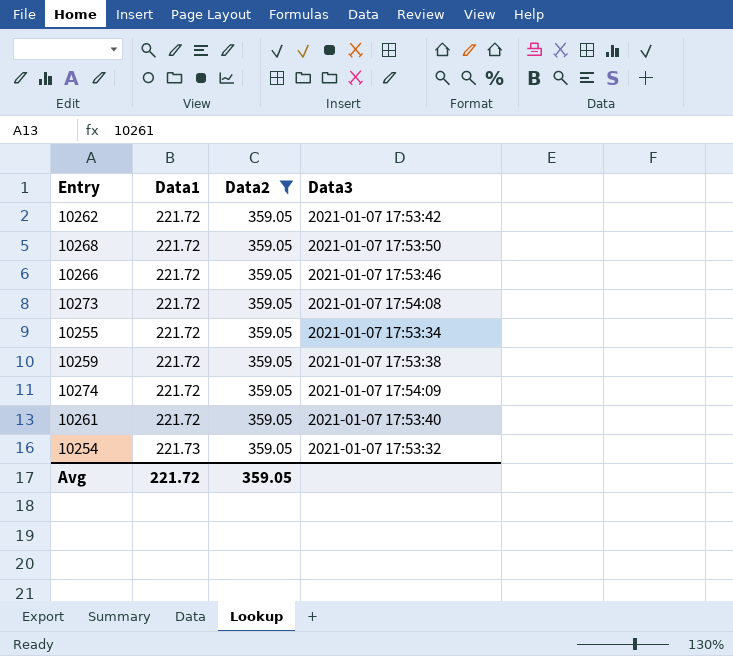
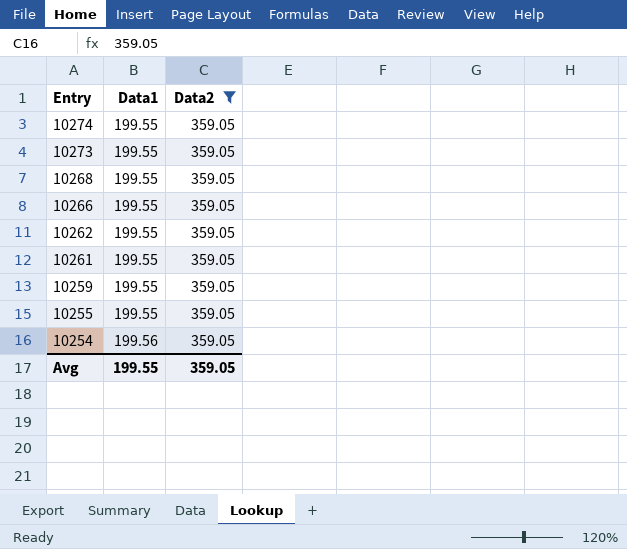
row order: Data1 ascending -> Entry descending
column Data3 | position: 4 -> none
10274 | Data1: 221.72 -> 199.55
10273 | Data1: 221.72 -> 199.55
10268 | Data1: 221.72 -> 199.55
10266 | Data1: 221.72 -> 199.55
10262 | Data1: 221.72 -> 199.55
10261 | Data1: 221.72 -> 199.55
10259 | Data1: 221.72 -> 199.55
10255 | Data1: 221.72 -> 199.55
10254 | Data1: 221.73 -> 199.56
Avg | Data1: 221.72 -> 199.55

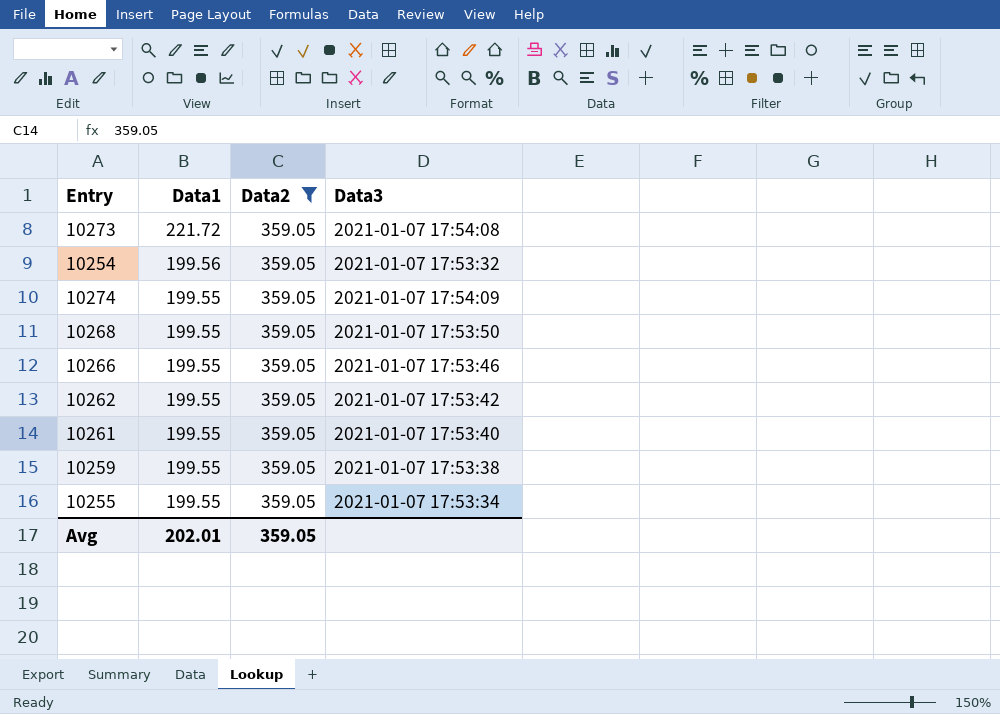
row order: Entry descending -> Data1 descending
column Data3 | position: none -> 4
10273 | Data1: 199.55 -> 221.72
Avg | Data1: 199.55 -> 202.01

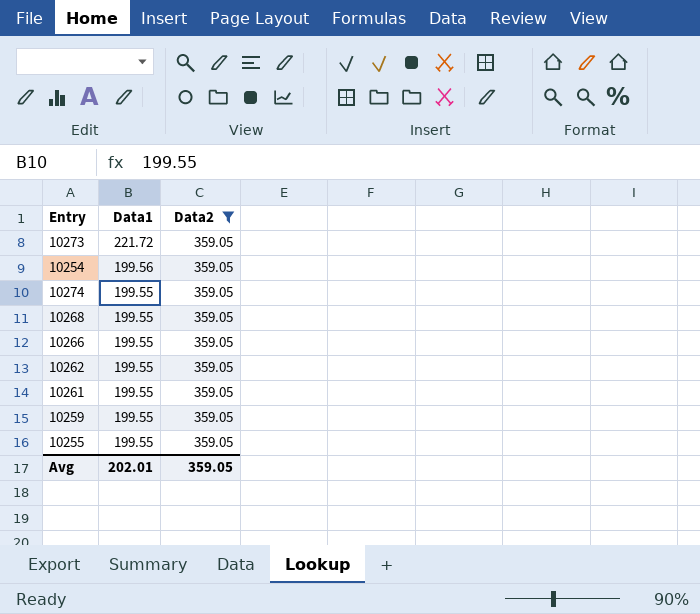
column Data3 | position: 4 -> none

